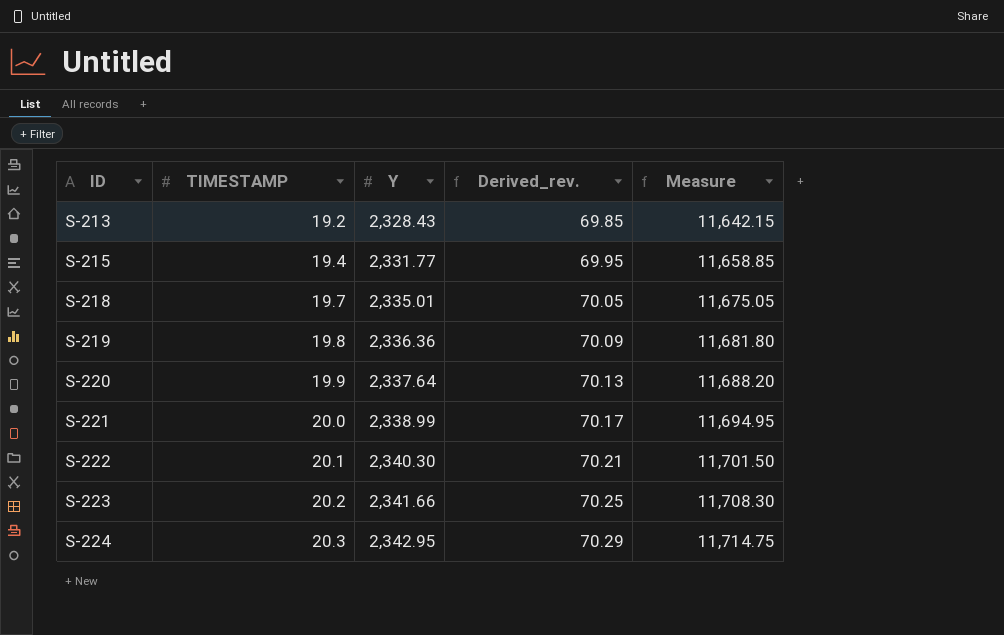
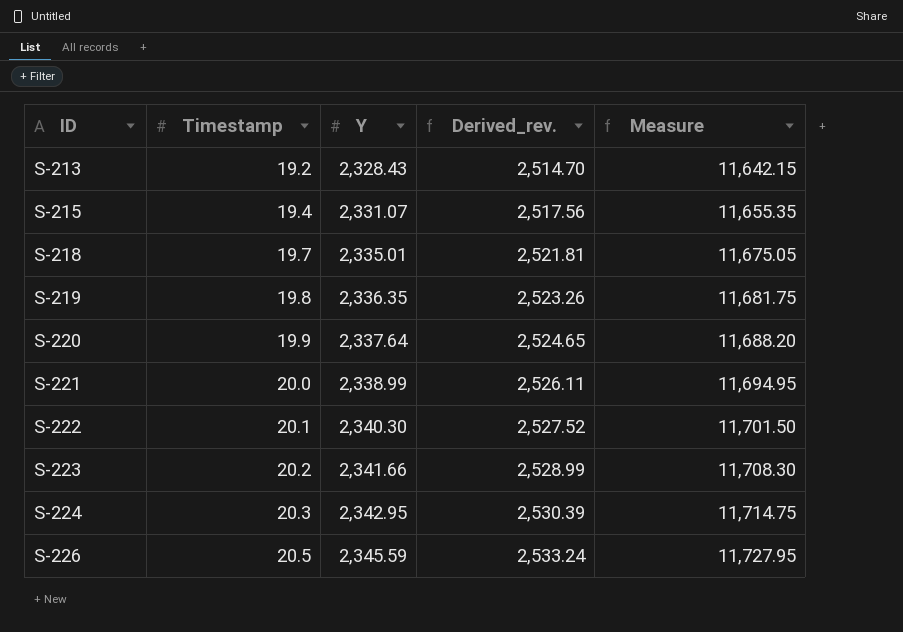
column name: TIMESTAMP -> Timestamp
column Derived_rev. | formula: [Y] * 0.03 -> [Y] * 1.08
S-215 | Y: 2,331.77 -> 2,331.07
S-215 | Measure: 11,658.85 -> 11,655.35
S-219 | Y: 2,336.36 -> 2,336.35
S-219 | Measure: 11,681.80 -> 11,681.75
row S-226: none -> 20.5 | 2,345.59 | 2,533.24 | 11,727.95

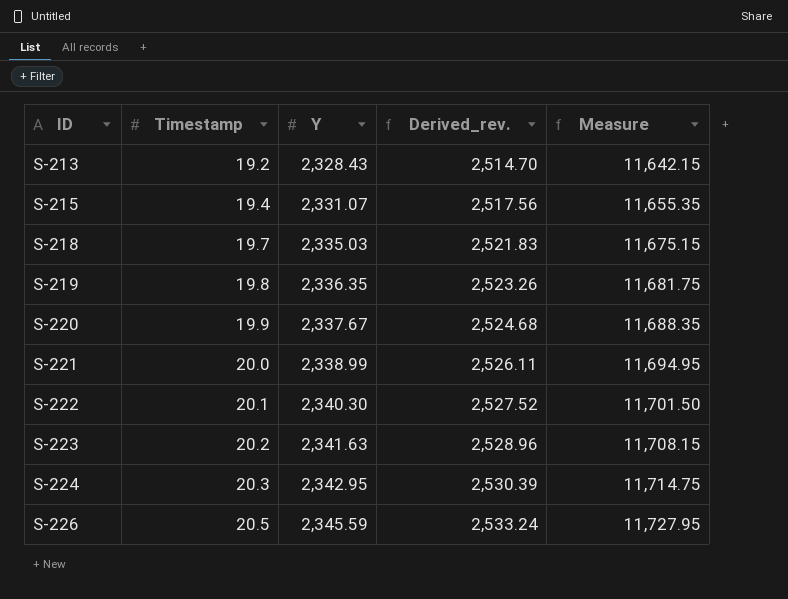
S-218 | Y: 2,335.01 -> 2,335.03
S-218 | Derived_rev.: 2,521.81 -> 2,521.83
S-218 | Measure: 11,675.05 -> 11,675.15
S-220 | Y: 2,337.64 -> 2,337.67
S-220 | Derived_rev.: 2,524.65 -> 2,524.68
S-220 | Measure: 11,688.20 -> 11,688.35
S-223 | Y: 2,341.66 -> 2,341.63
S-223 | Derived_rev.: 2,528.99 -> 2,528.96
S-223 | Measure: 11,708.30 -> 11,708.15

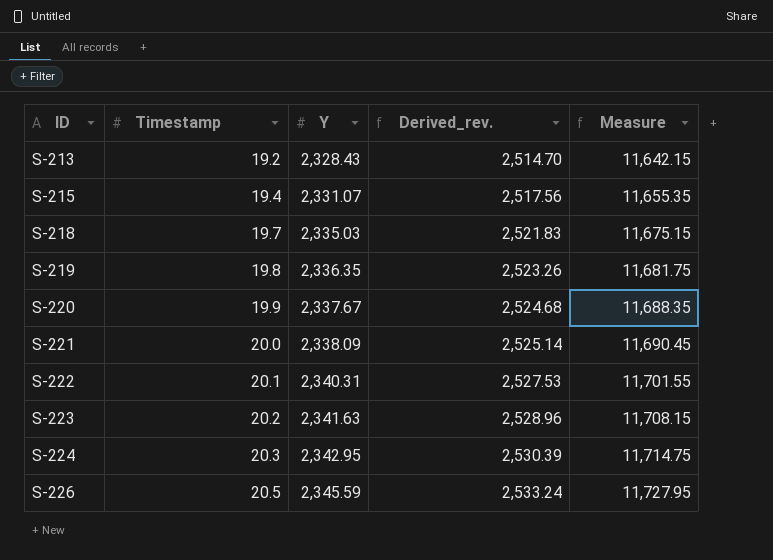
S-221 | Y: 2,338.99 -> 2,338.09
S-221 | Derived_rev.: 2,526.11 -> 2,525.14
S-221 | Measure: 11,694.95 -> 11,690.45
S-222 | Y: 2,340.30 -> 2,340.31
S-222 | Derived_rev.: 2,527.52 -> 2,527.53
S-222 | Measure: 11,701.50 -> 11,701.55

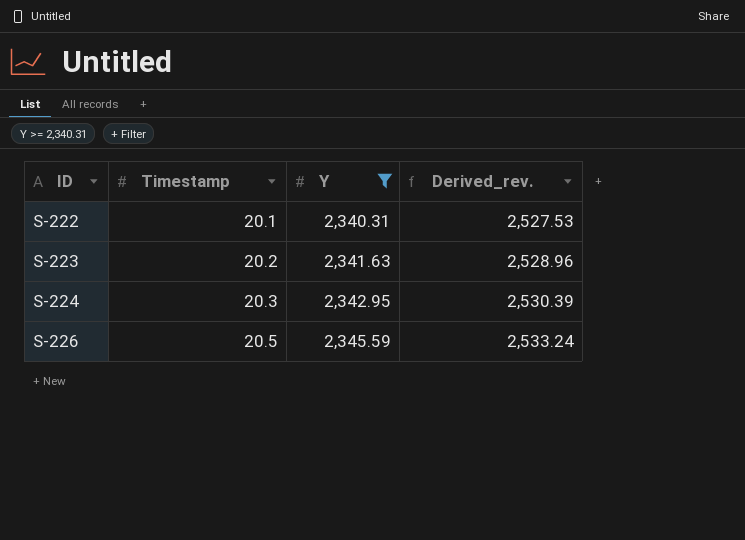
filter: none -> Y >= 2,340.31
column Measure | formula: [Y] * 5 -> none

